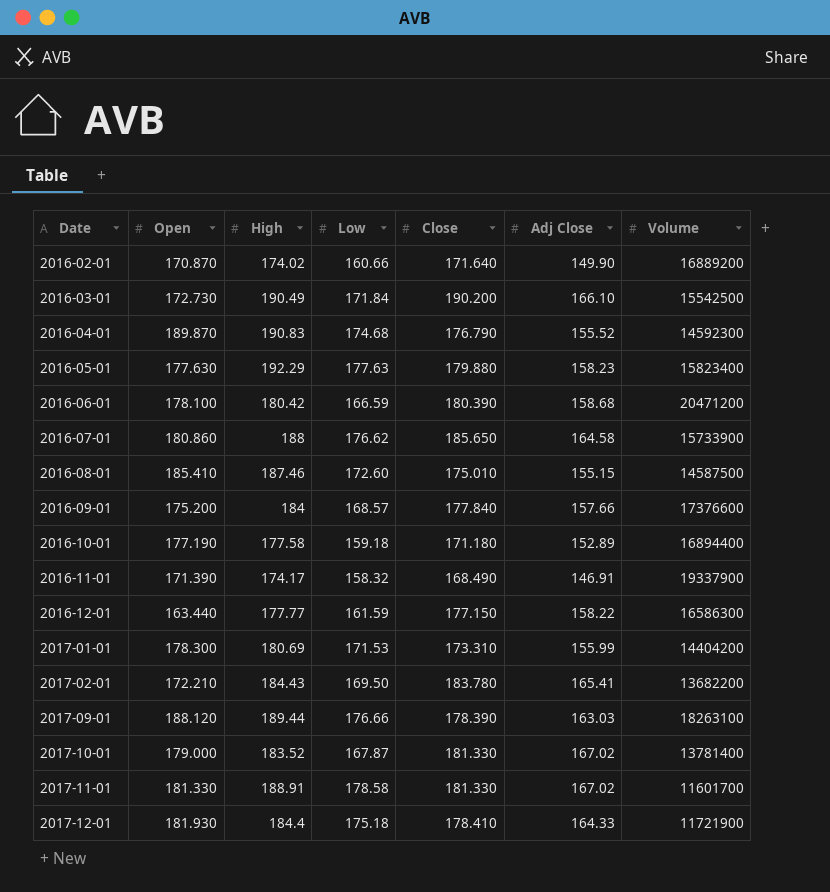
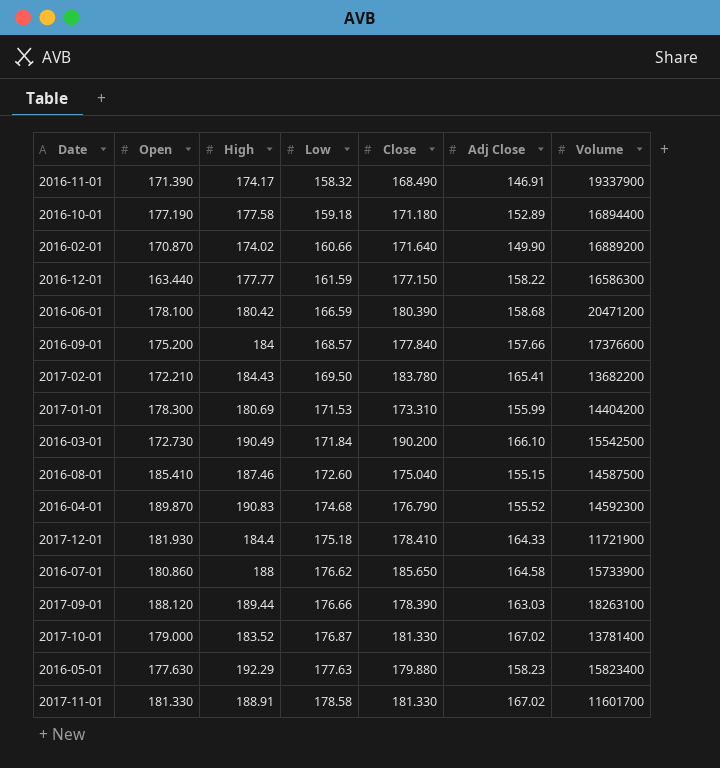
row order: Date ascending -> Low ascending
2016-08-01 | Close: 175.010 -> 175.040
2017-10-01 | Low: 167.87 -> 176.87

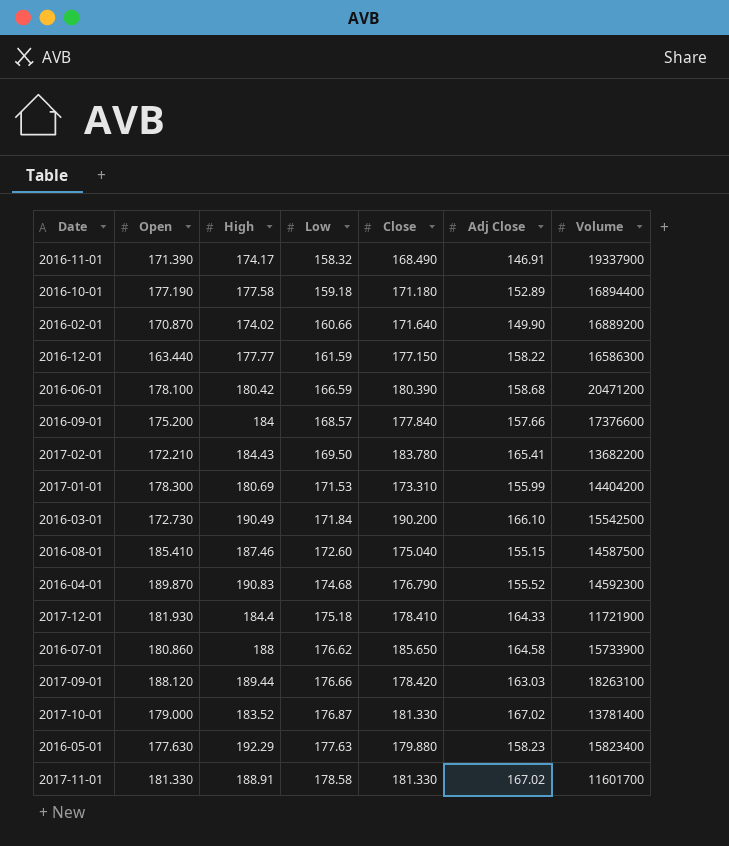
2017-09-01 | Close: 178.390 -> 178.420

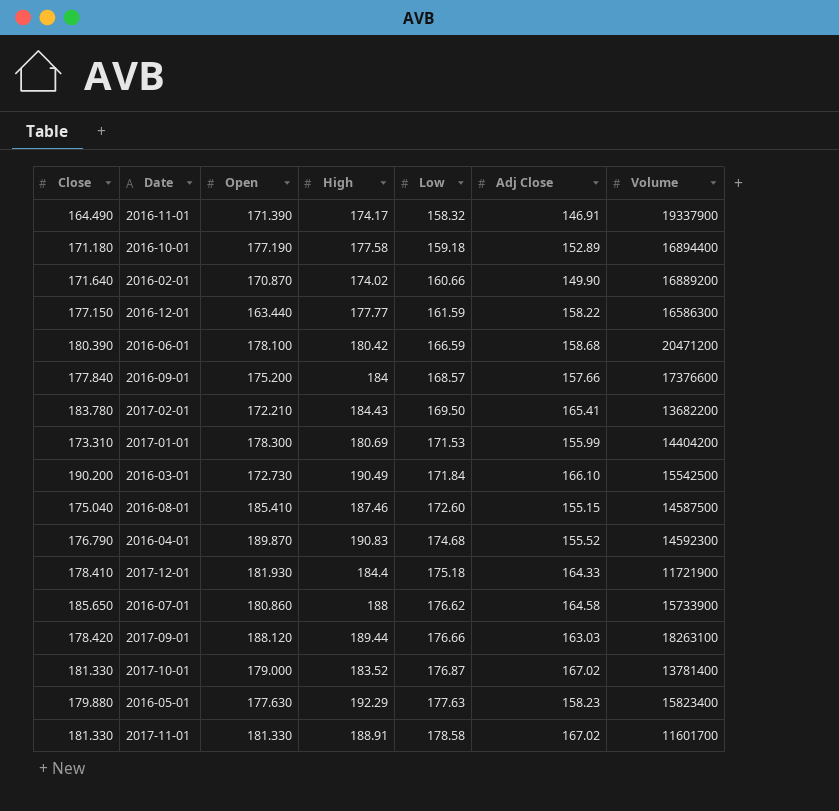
column Close | position: 5 -> 1
2016-11-01 | Close: 168.490 -> 164.490

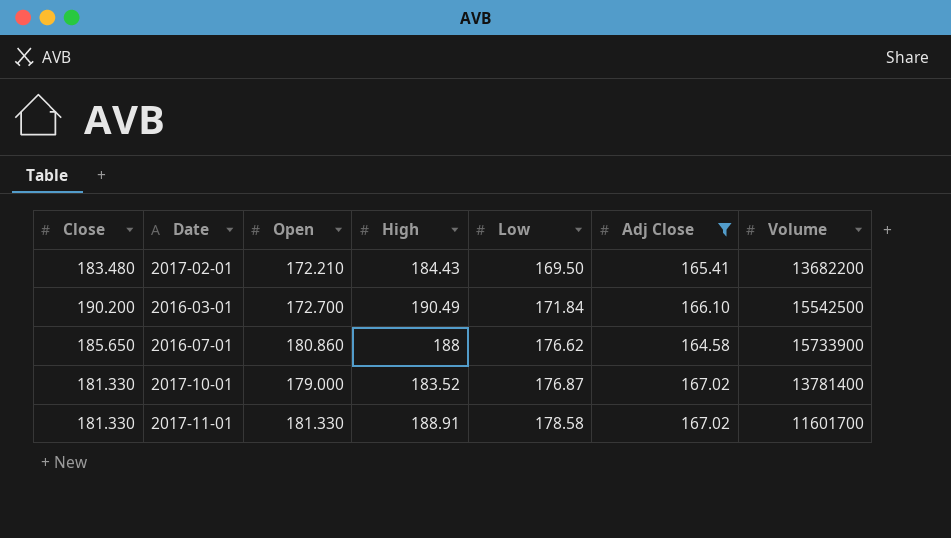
filter: none -> Adj Close >= 164.58
2017-02-01 | Close: 183.780 -> 183.480
2016-03-01 | Open: 172.730 -> 172.700

